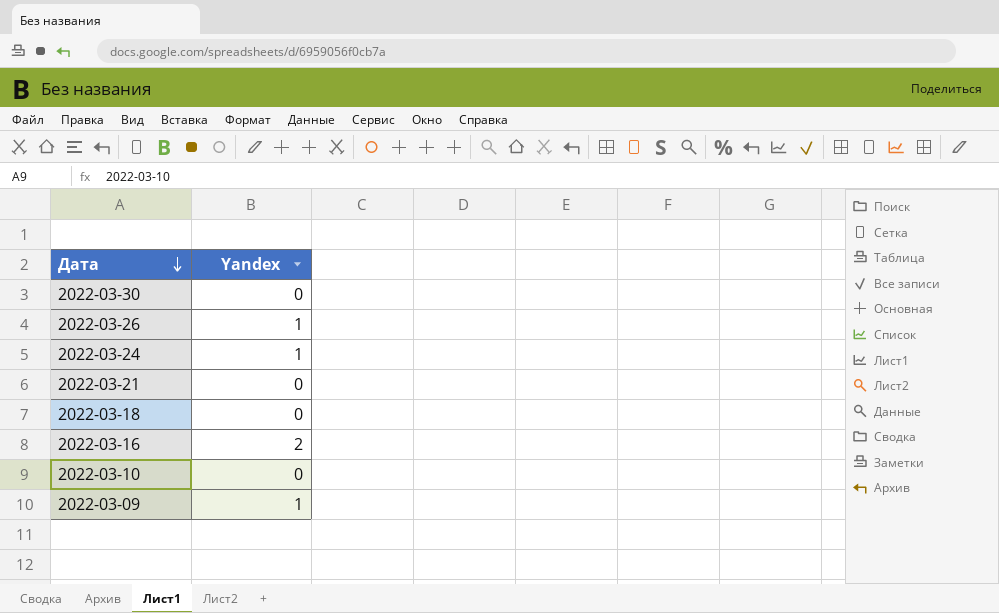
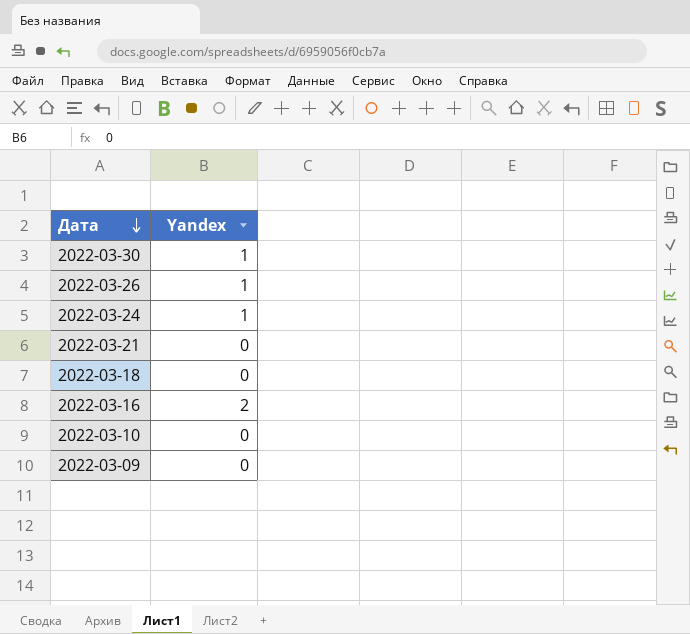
2022-03-30 | Yandex: 0 -> 1
2022-03-09 | Yandex: 1 -> 0

